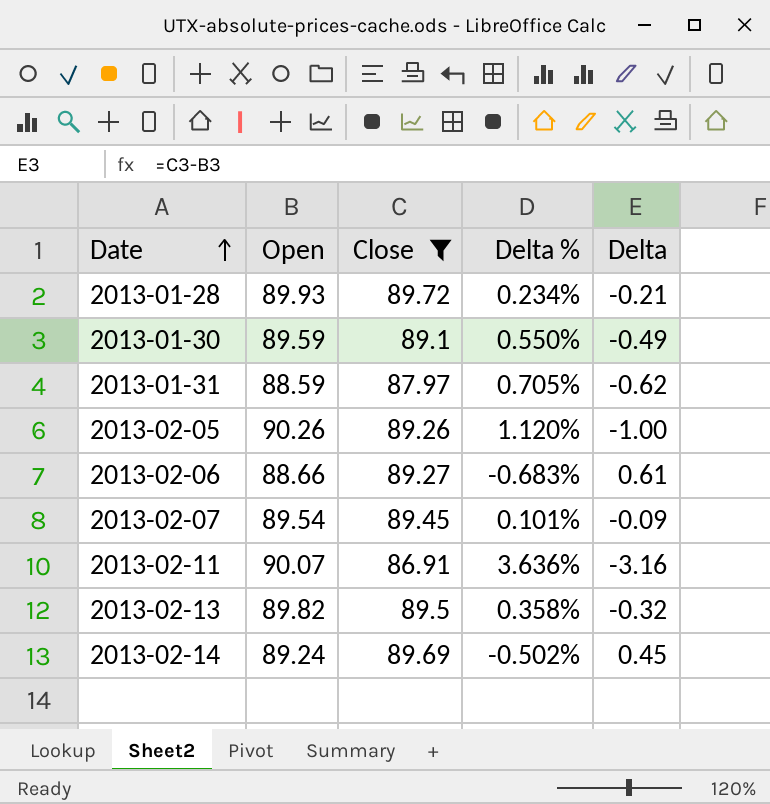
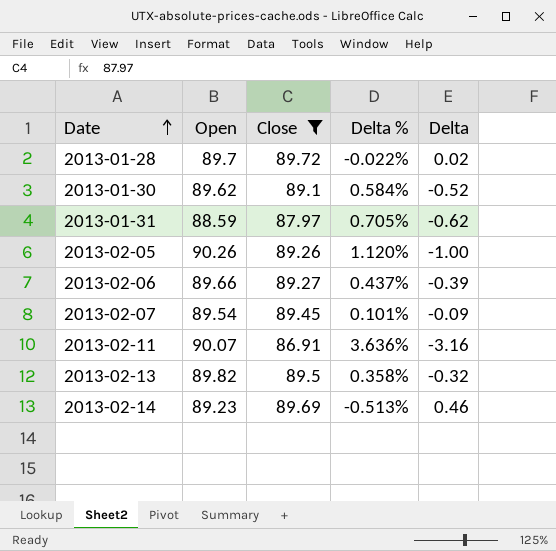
2013-01-28 | Open: 89.93 -> 89.7
2013-01-28 | Delta %: 0.234% -> -0.022%
2013-01-28 | Delta: -0.21 -> 0.02
2013-01-30 | Open: 89.59 -> 89.62
2013-01-30 | Delta %: 0.550% -> 0.584%
2013-01-30 | Delta: -0.49 -> -0.52
2013-02-06 | Open: 88.66 -> 89.66
2013-02-06 | Delta %: -0.683% -> 0.437%
2013-02-06 | Delta: 0.61 -> -0.39
2013-02-14 | Open: 89.24 -> 89.23
2013-02-14 | Delta %: -0.502% -> -0.513%
2013-02-14 | Delta: 0.45 -> 0.46

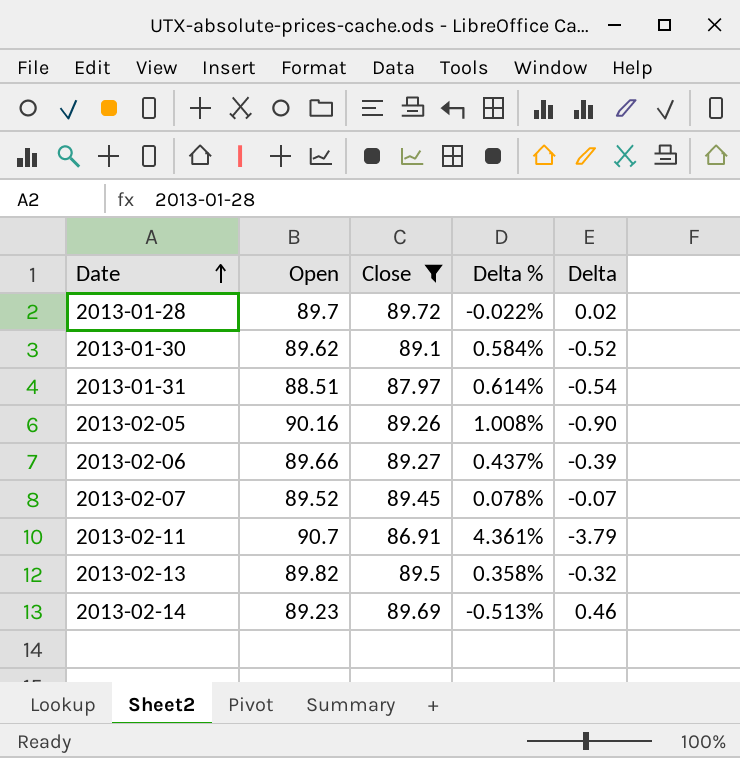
2013-01-31 | Open: 88.59 -> 88.51
2013-01-31 | Delta %: 0.705% -> 0.614%
2013-01-31 | Delta: -0.62 -> -0.54
2013-02-05 | Open: 90.26 -> 90.16
2013-02-05 | Delta %: 1.120% -> 1.008%
2013-02-05 | Delta: -1.00 -> -0.90
2013-02-07 | Open: 89.54 -> 89.52
2013-02-07 | Delta %: 0.101% -> 0.078%
2013-02-07 | Delta: -0.09 -> -0.07
2013-02-11 | Open: 90.07 -> 90.7
2013-02-11 | Delta %: 3.636% -> 4.361%
2013-02-11 | Delta: -3.16 -> -3.79

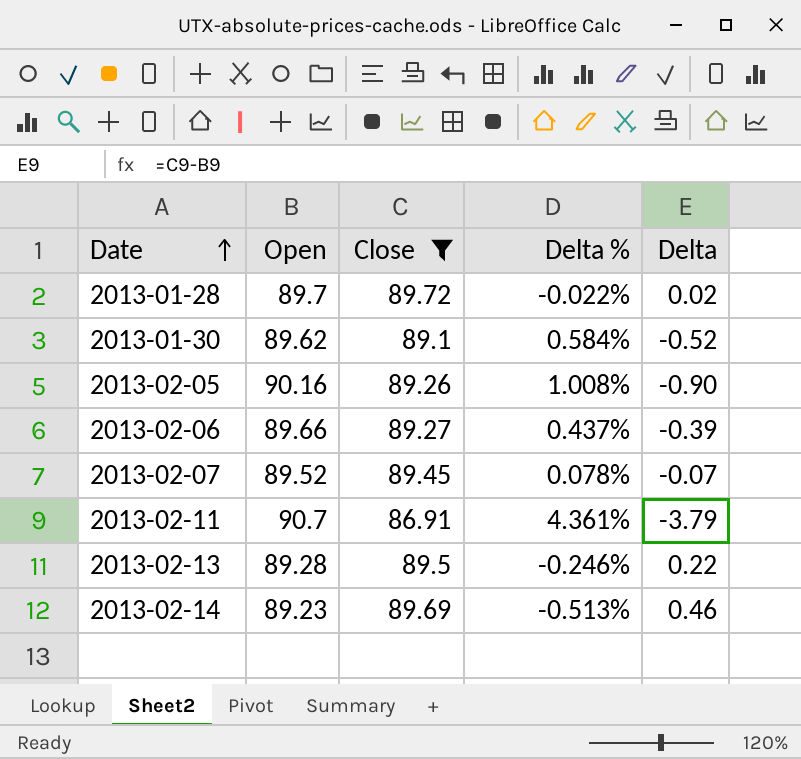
row 2013-01-31: 88.51 | 87.97 | 0.614% | -0.54 -> none
2013-02-13 | Open: 89.82 -> 89.28
2013-02-13 | Delta %: 0.358% -> -0.246%
2013-02-13 | Delta: -0.32 -> 0.22

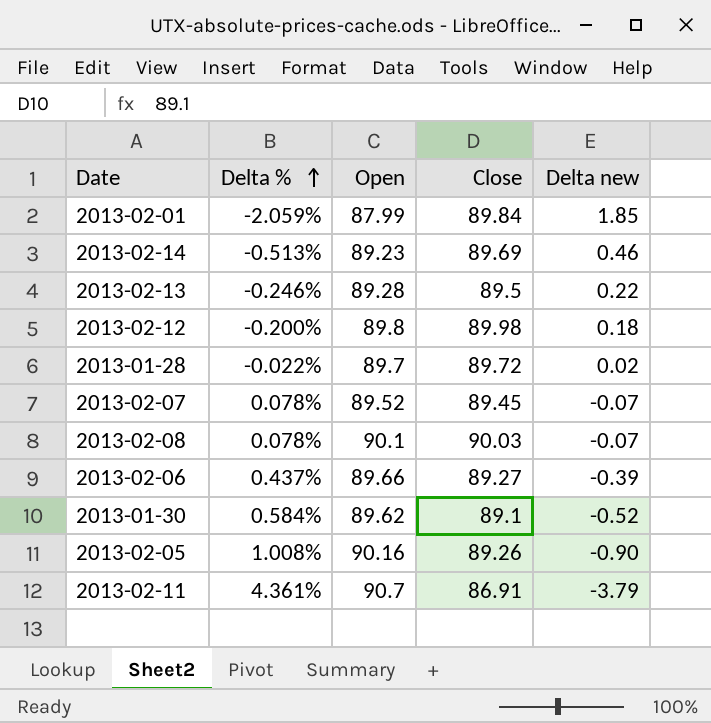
filter: Close <= 89.72 -> none
row order: Date ascending -> Delta % ascending
column Delta % | position: 4 -> 2
column name: Delta -> Delta new

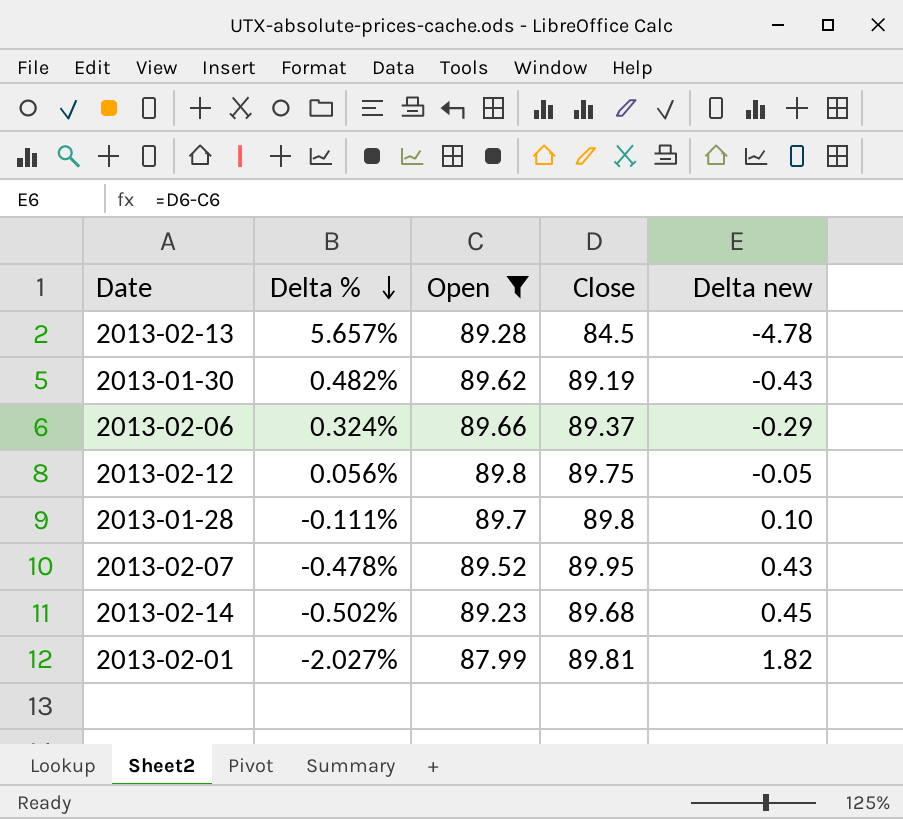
filter: none -> Open <= 89.8
row order: Delta % ascending -> Delta % descending
2013-02-13 | Delta %: -0.246% -> 5.657%
2013-02-13 | Close: 89.5 -> 84.5
2013-02-13 | Delta new: 0.22 -> -4.78
2013-01-30 | Delta %: 0.584% -> 0.482%
2013-01-30 | Close: 89.1 -> 89.19
2013-01-30 | Delta new: -0.52 -> -0.43
2013-02-06 | Delta %: 0.437% -> 0.324%
2013-02-06 | Close: 89.27 -> 89.37
2013-02-06 | Delta new: -0.39 -> -0.29
2013-02-12 | Delta %: -0.200% -> 0.056%
2013-02-12 | Close: 89.98 -> 89.75
2013-02-12 | Delta new: 0.18 -> -0.05
2013-01-28 | Delta %: -0.022% -> -0.111%
2013-01-28 | Close: 89.72 -> 89.8
2013-01-28 | Delta new: 0.02 -> 0.10
2013-02-07 | Delta %: 0.078% -> -0.478%
2013-02-07 | Close: 89.45 -> 89.95
2013-02-07 | Delta new: -0.07 -> 0.43
2013-02-14 | Delta %: -0.513% -> -0.502%
2013-02-14 | Close: 89.69 -> 89.68
2013-02-14 | Delta new: 0.46 -> 0.45
2013-02-01 | Delta %: -2.059% -> -2.027%
2013-02-01 | Close: 89.84 -> 89.81
2013-02-01 | Delta new: 1.85 -> 1.82

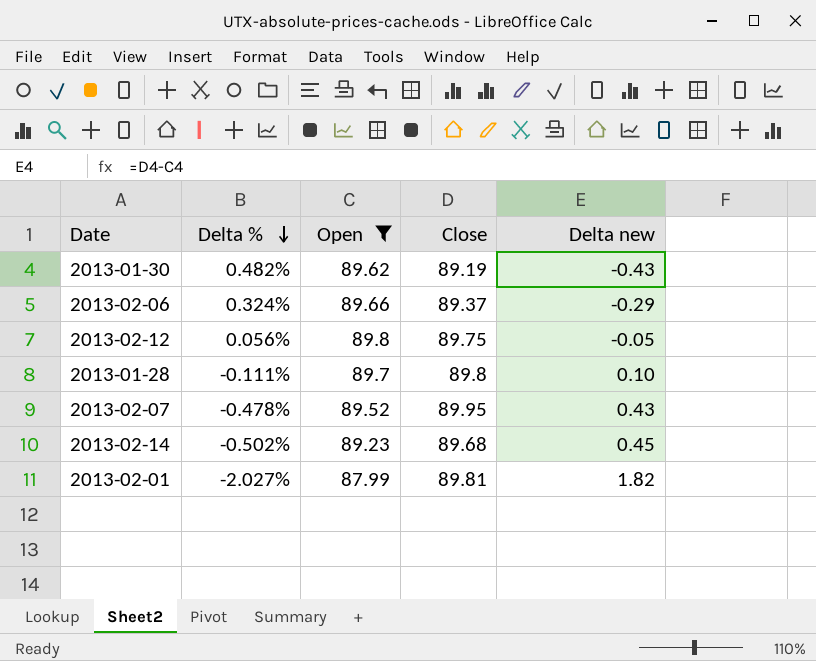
row 2013-02-13: 5.657% | 89.28 | 84.5 | -4.78 -> none

